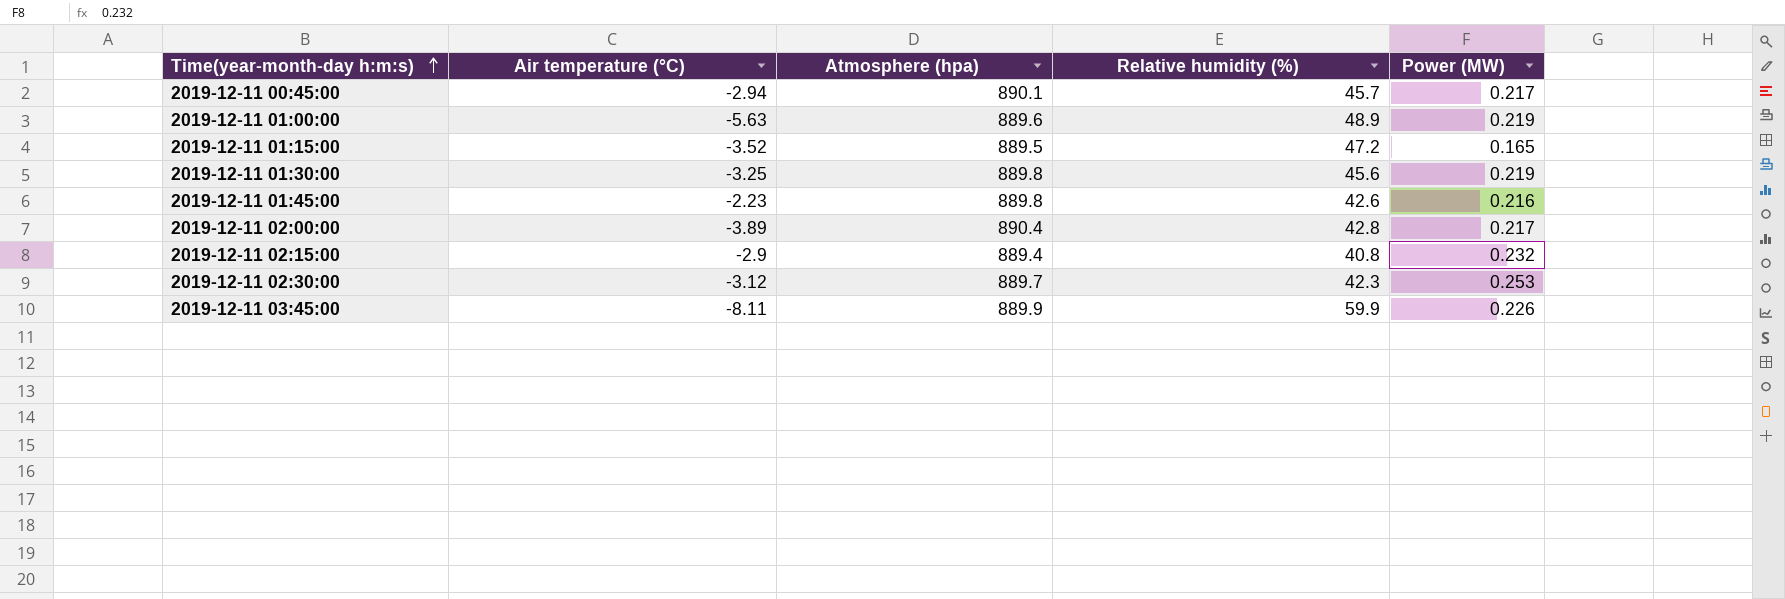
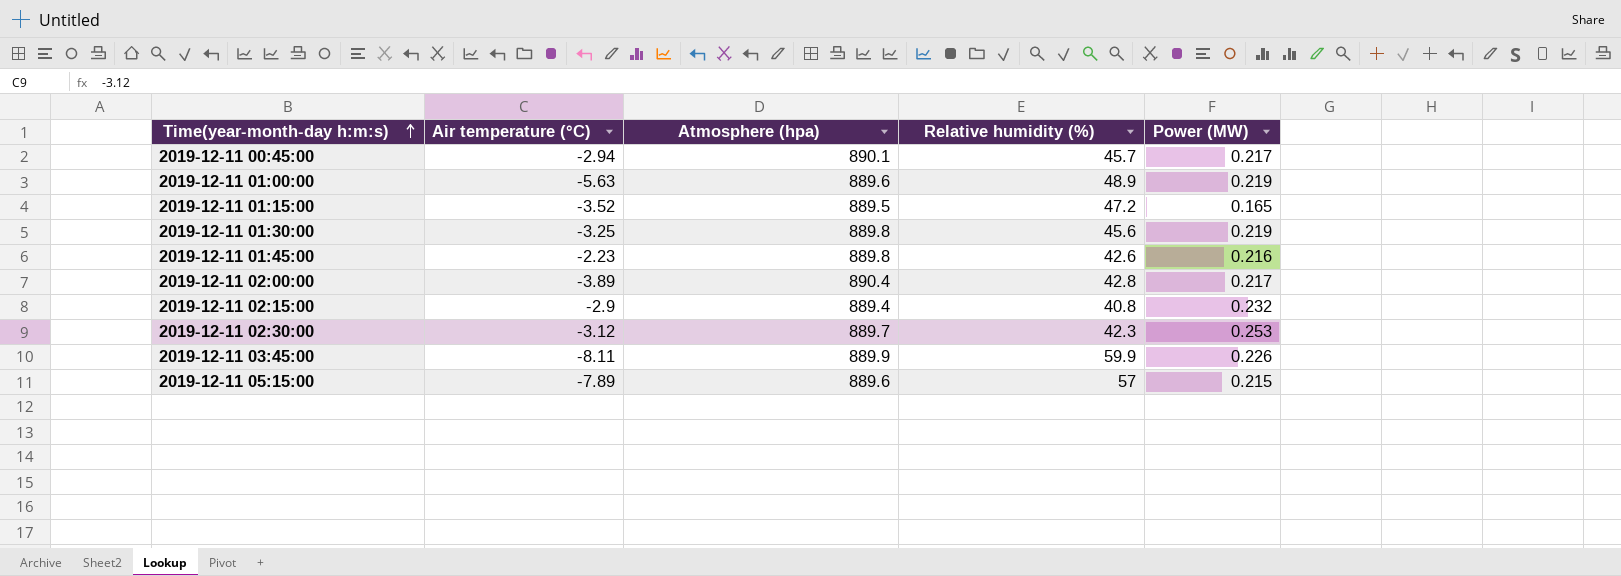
row 2019-12-11 05:15:00: none -> -7.89 | 889.6 | 57 | 0.215

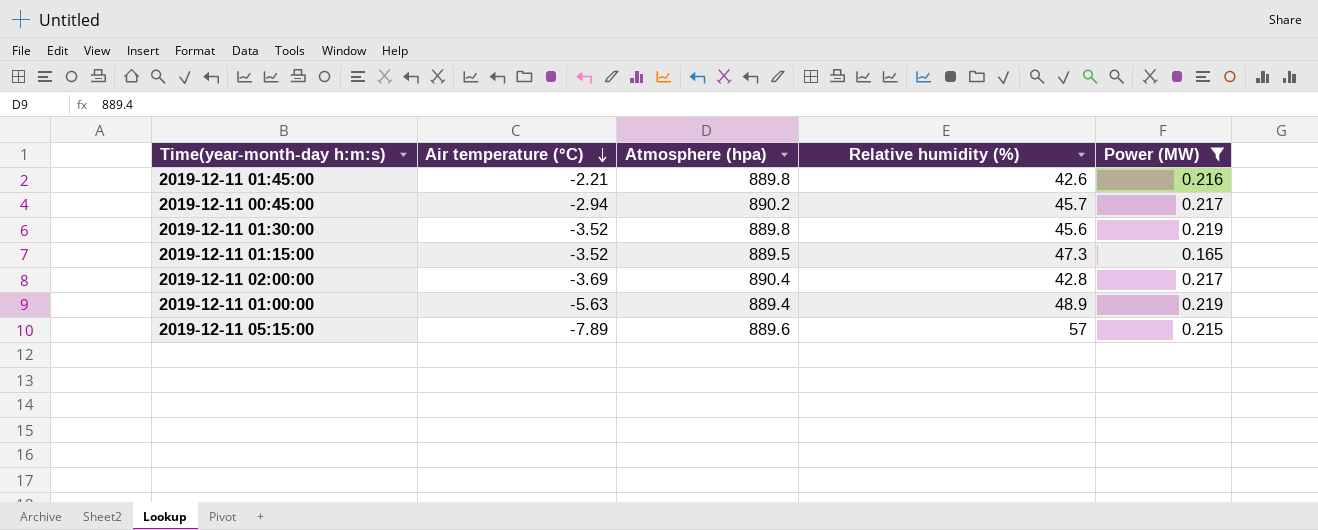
filter: none -> Power (MW) <= 0.219
row order: Time(year-month-day h:m:s) ascending -> Air temperature (°C) descending
2019-12-11 01:45:00 | Air temperature (°C): -2.23 -> -2.21
2019-12-11 00:45:00 | Atmosphere (hpa): 890.1 -> 890.2
2019-12-11 01:30:00 | Air temperature (°C): -3.25 -> -3.52
2019-12-11 01:15:00 | Relative humidity (%): 47.2 -> 47.3
2019-12-11 02:00:00 | Air temperature (°C): -3.89 -> -3.69
2019-12-11 01:00:00 | Atmosphere (hpa): 889.6 -> 889.4

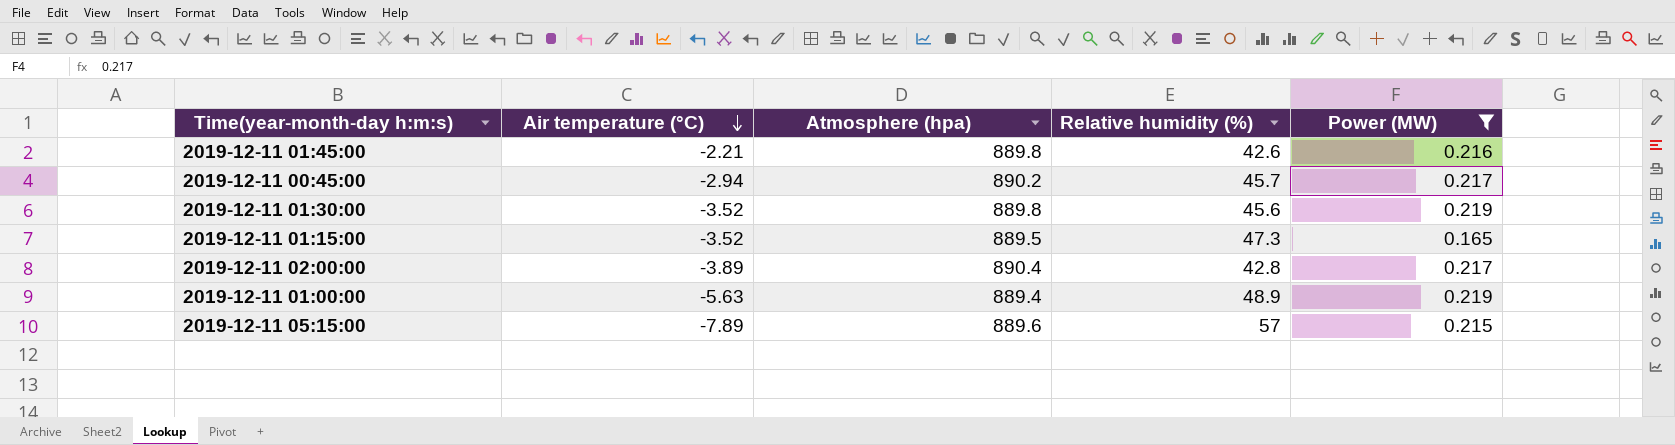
2019-12-11 02:00:00 | Air temperature (°C): -3.69 -> -3.89

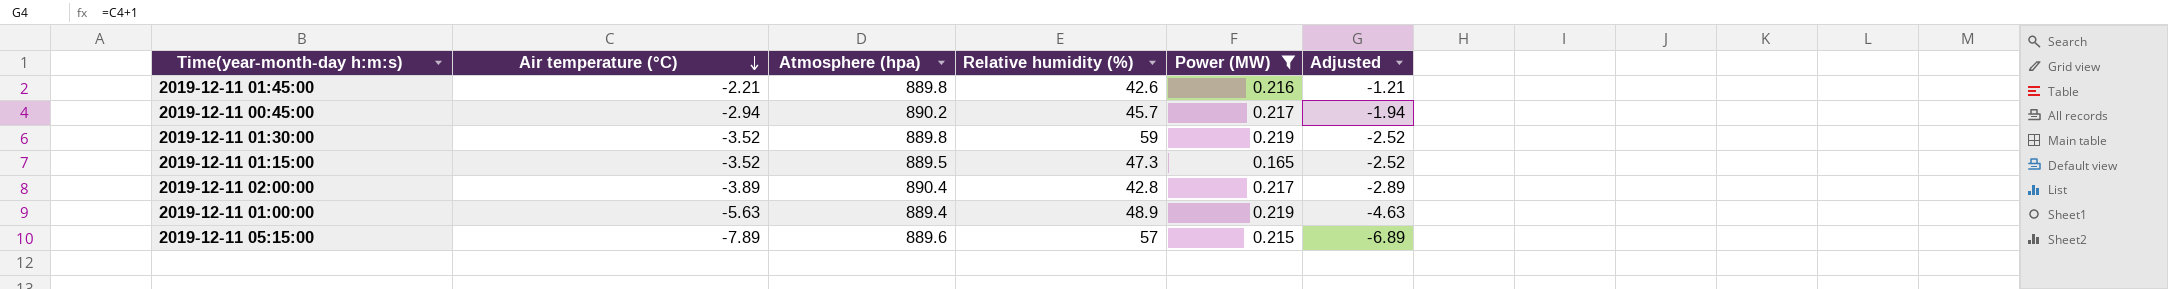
column Adjusted | formula: none -> [Air temperature (°C)] + 1
2019-12-11 01:30:00 | Relative humidity (%): 45.6 -> 59

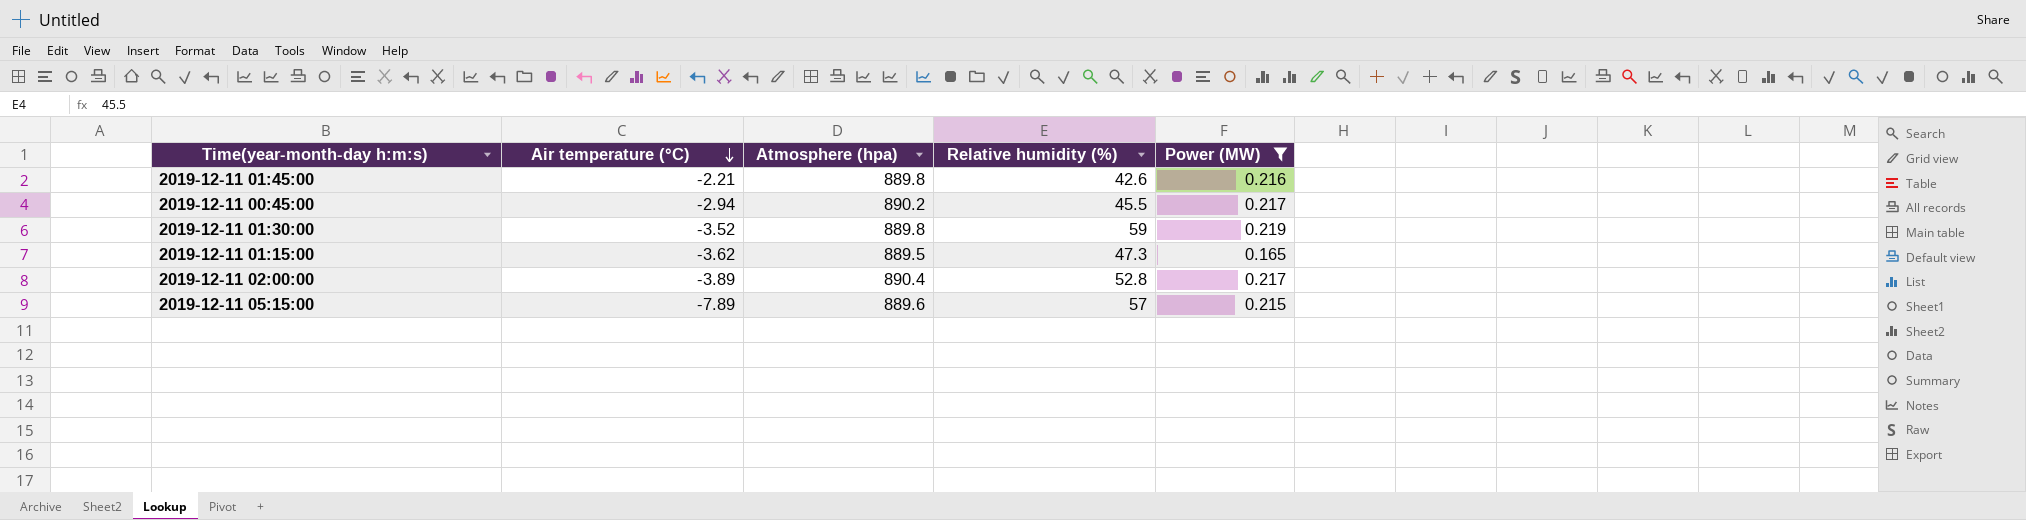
column Adjusted | formula: [Air temperature (°C)] + 1 -> none
row 2019-12-11 01:00:00: -5.63 | 889.4 | 48.9 | 0.219 | -4.63 -> none
2019-12-11 00:45:00 | Relative humidity (%): 45.7 -> 45.5
2019-12-11 01:15:00 | Air temperature (°C): -3.52 -> -3.62
2019-12-11 02:00:00 | Relative humidity (%): 42.8 -> 52.8

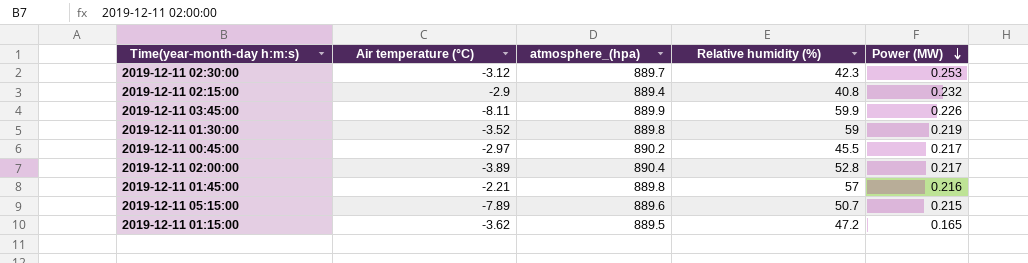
filter: Power (MW) <= 0.219 -> none
row order: Air temperature (°C) descending -> Power (MW) descending
column name: Atmosphere (hpa) -> atmosphere_(hpa)
2019-12-11 00:45:00 | Air temperature (°C): -2.94 -> -2.97
2019-12-11 01:45:00 | Relative humidity (%): 42.6 -> 57
2019-12-11 05:15:00 | Relative humidity (%): 57 -> 50.7
2019-12-11 01:15:00 | Relative humidity (%): 47.3 -> 47.2

